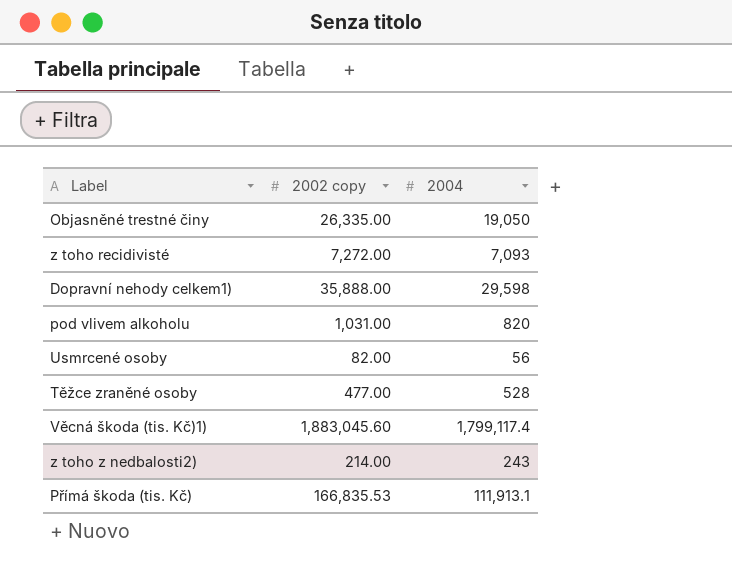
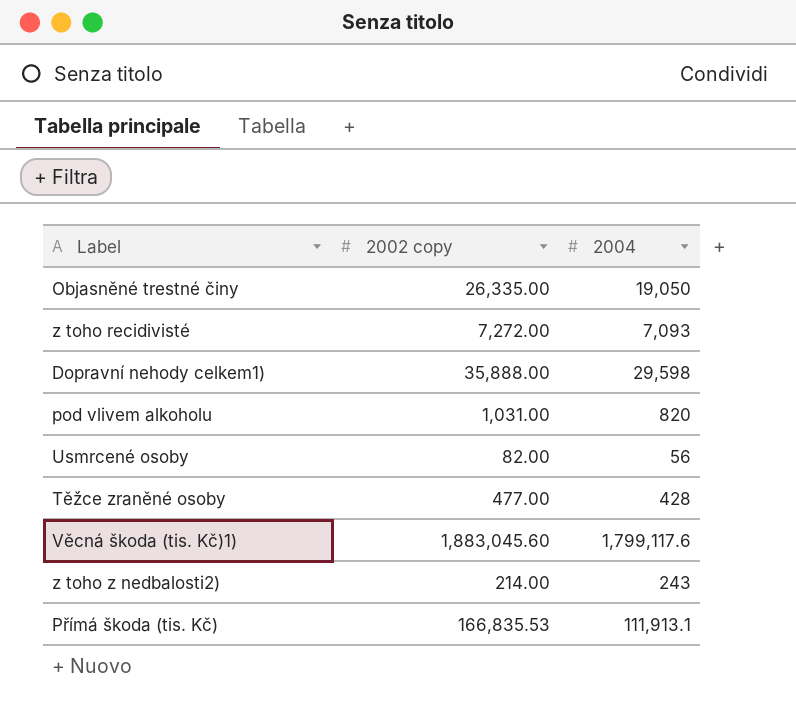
Těžce zraněné osoby | 2004: 528 -> 428
Věcná škoda (tis. Kč)1) | 2004: 1,799,117.4 -> 1,799,117.6

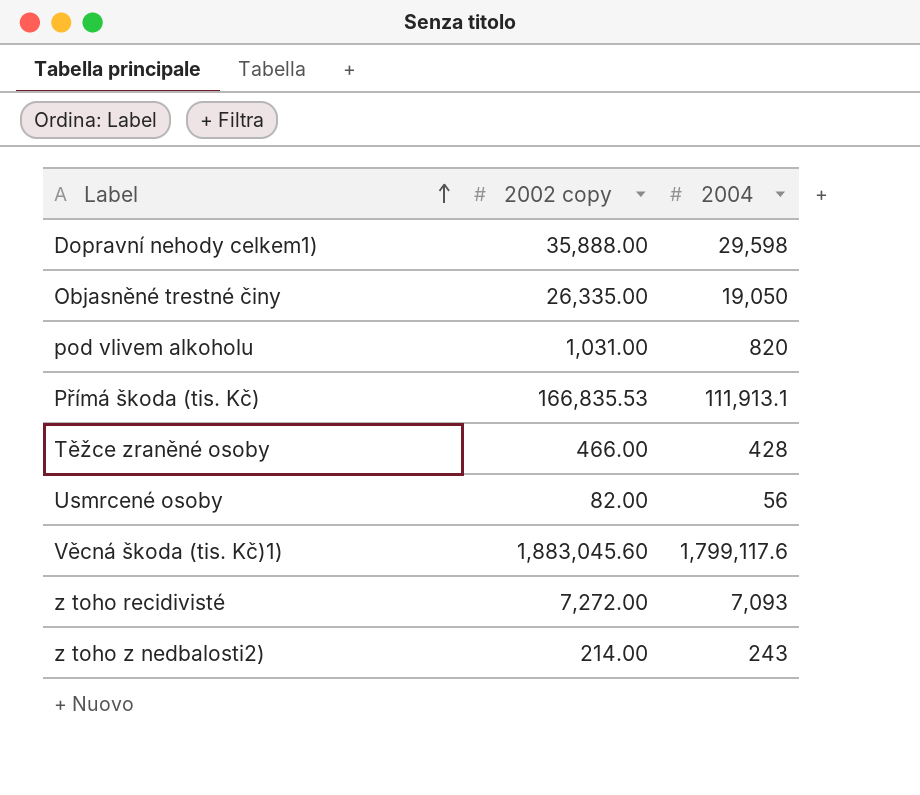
row order: none -> Label ascending
Těžce zraněné osoby | 2002 copy: 477.00 -> 466.00

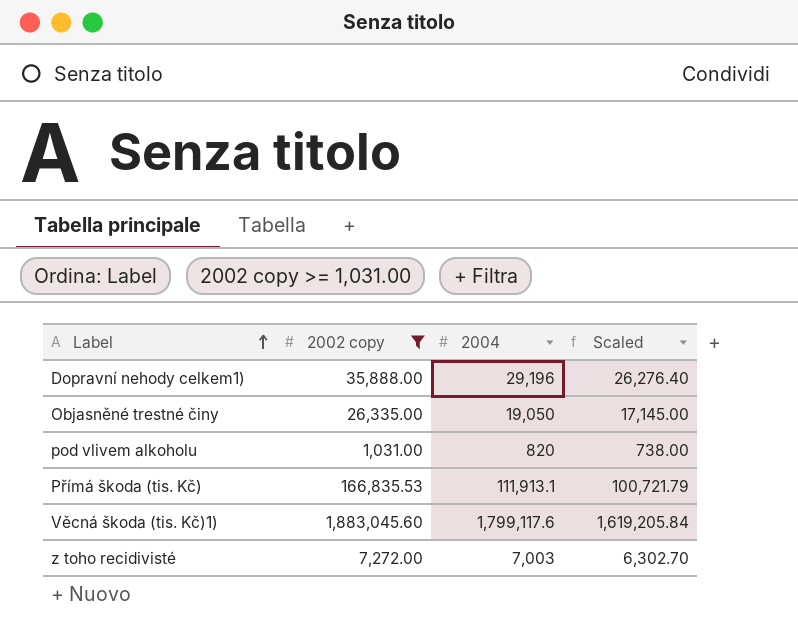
filter: none -> 2002 copy >= 1,031.00
column Scaled | formula: none -> [2004] * 0.9
Dopravní nehody celkem1) | 2004: 29,598 -> 29,196
z toho recidivisté | 2004: 7,093 -> 7,003

